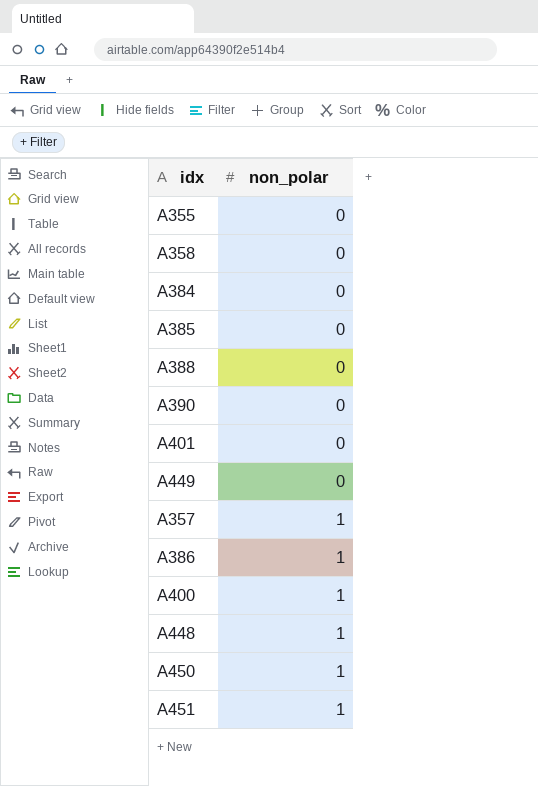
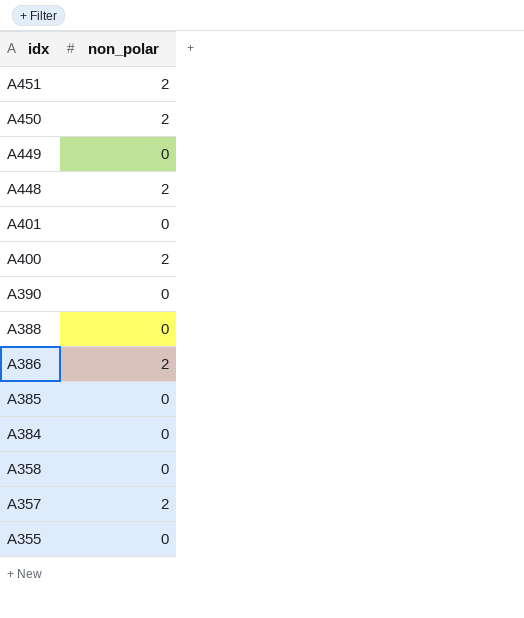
row order: non_polar ascending -> idx descending
A451 | non_polar: 1 -> 2
A450 | non_polar: 1 -> 2
A448 | non_polar: 1 -> 2
A400 | non_polar: 1 -> 2
A386 | non_polar: 1 -> 2
A357 | non_polar: 1 -> 2

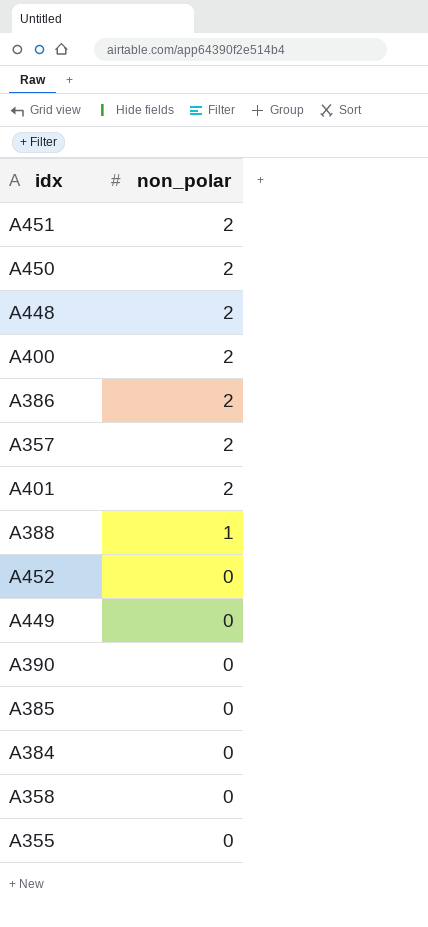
row order: idx descending -> non_polar descending
A401 | non_polar: 0 -> 2
A388 | non_polar: 0 -> 1
row A452: none -> 0

